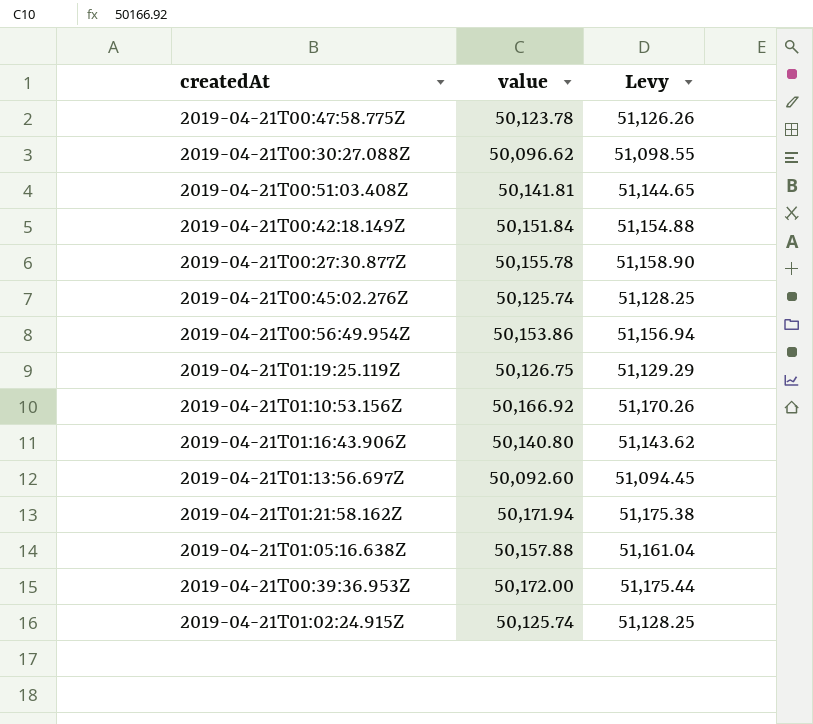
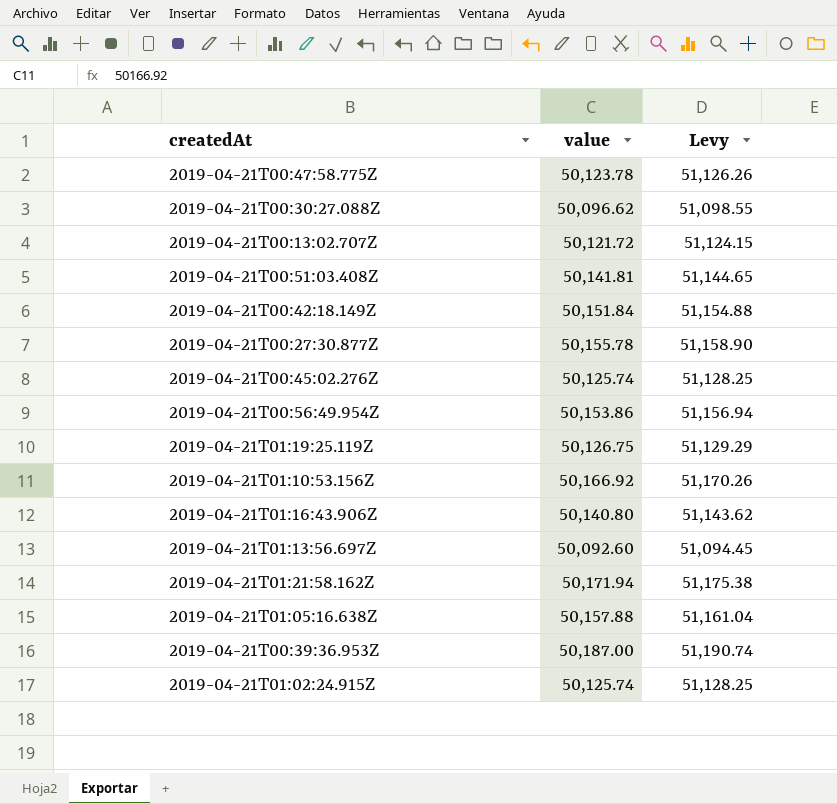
row 2019-04-21T00:13:02.707Z: none -> 50,121.72 | 51,124.15
2019-04-21T00:39:36.953Z | value: 50,172.00 -> 50,187.00
2019-04-21T00:39:36.953Z | Levy: 51,175.44 -> 51,190.74

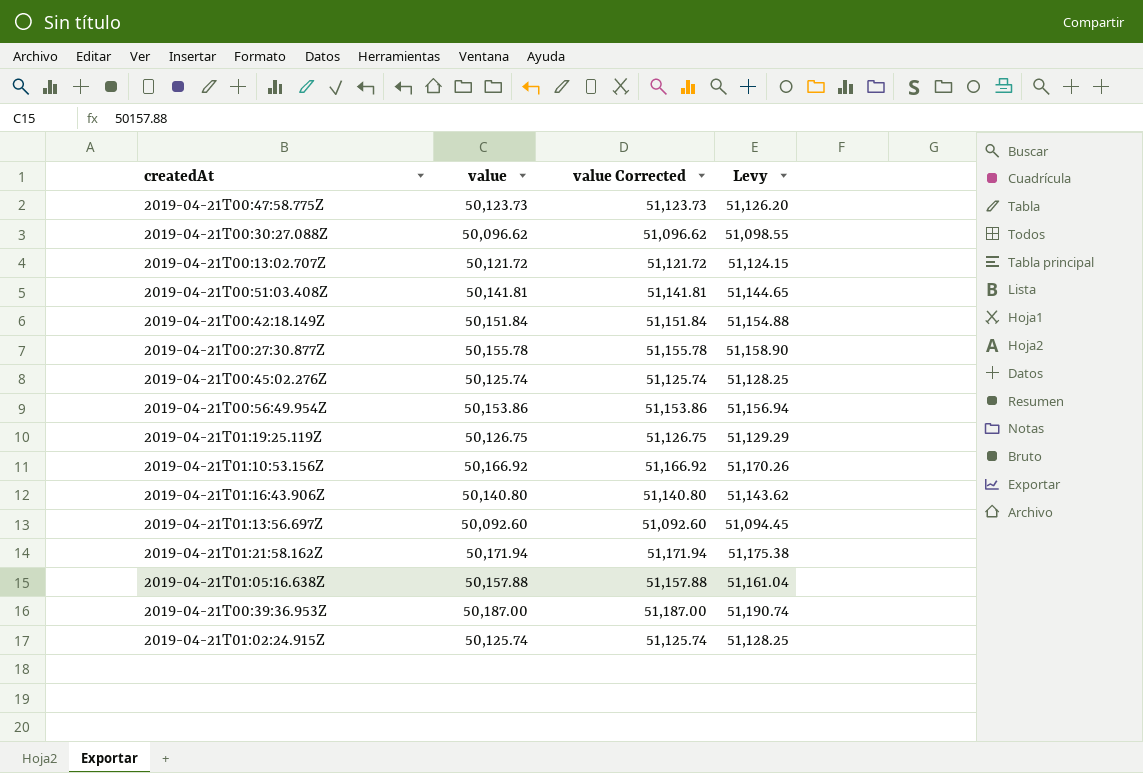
column value Corrected | formula: none -> [value] + 1000
2019-04-21T00:47:58.775Z | value: 50,123.78 -> 50,123.73
2019-04-21T00:47:58.775Z | Levy: 51,126.26 -> 51,126.20

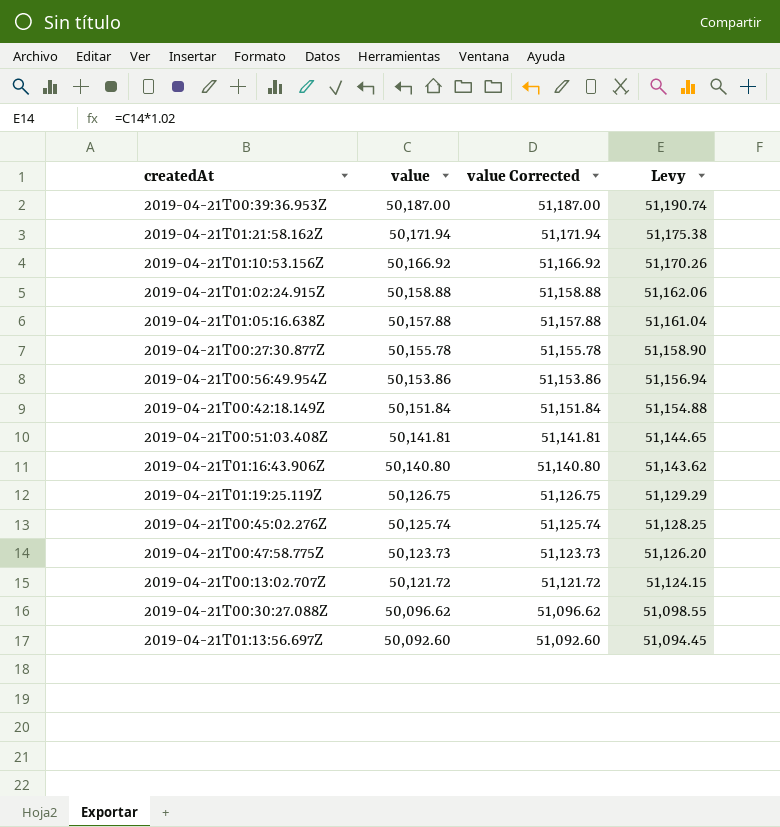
row order: none -> value descending
2019-04-21T01:02:24.915Z | value: 50,125.74 -> 50,158.88
2019-04-21T01:02:24.915Z | value Corrected: 51,125.74 -> 51,158.88
2019-04-21T01:02:24.915Z | Levy: 51,128.25 -> 51,162.06

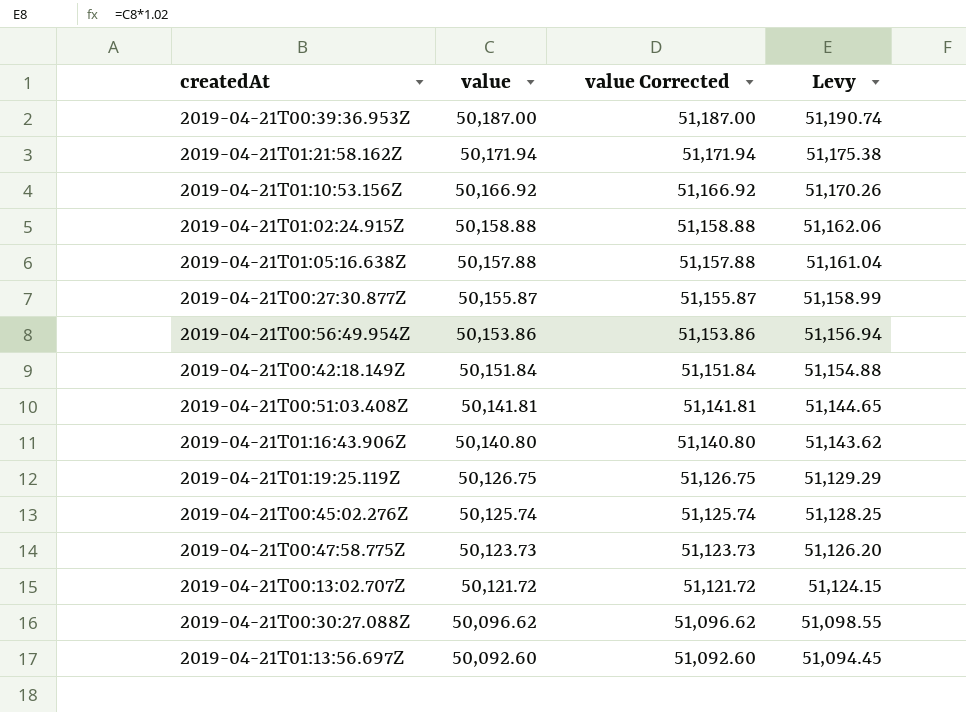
2019-04-21T00:27:30.877Z | value: 50,155.78 -> 50,155.87
2019-04-21T00:27:30.877Z | value Corrected: 51,155.78 -> 51,155.87
2019-04-21T00:27:30.877Z | Levy: 51,158.90 -> 51,158.99

